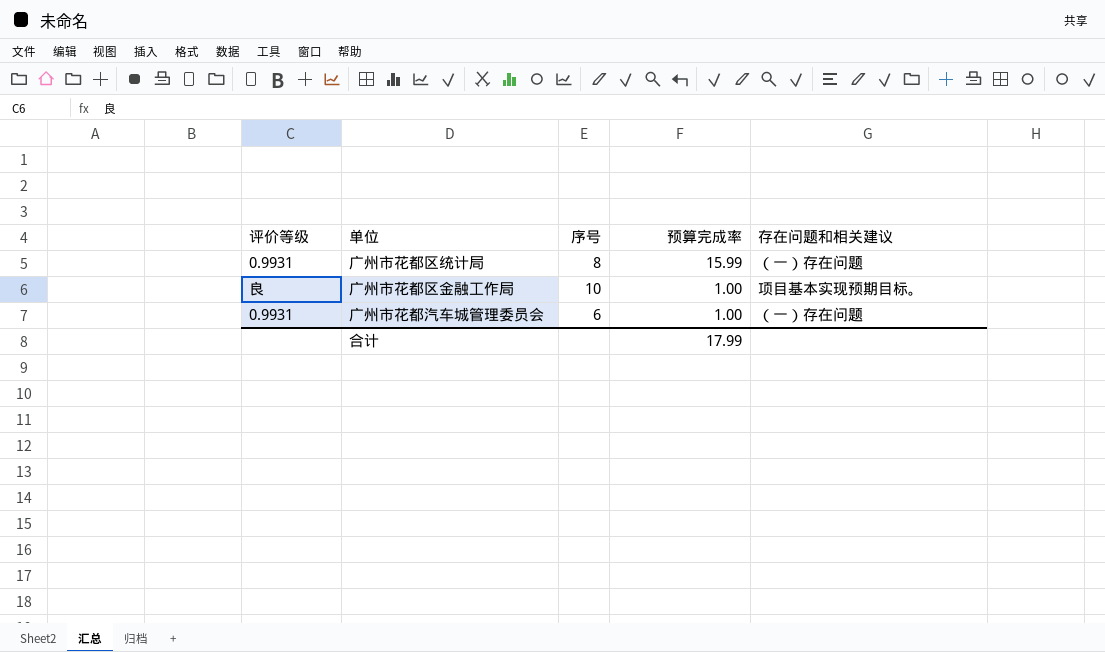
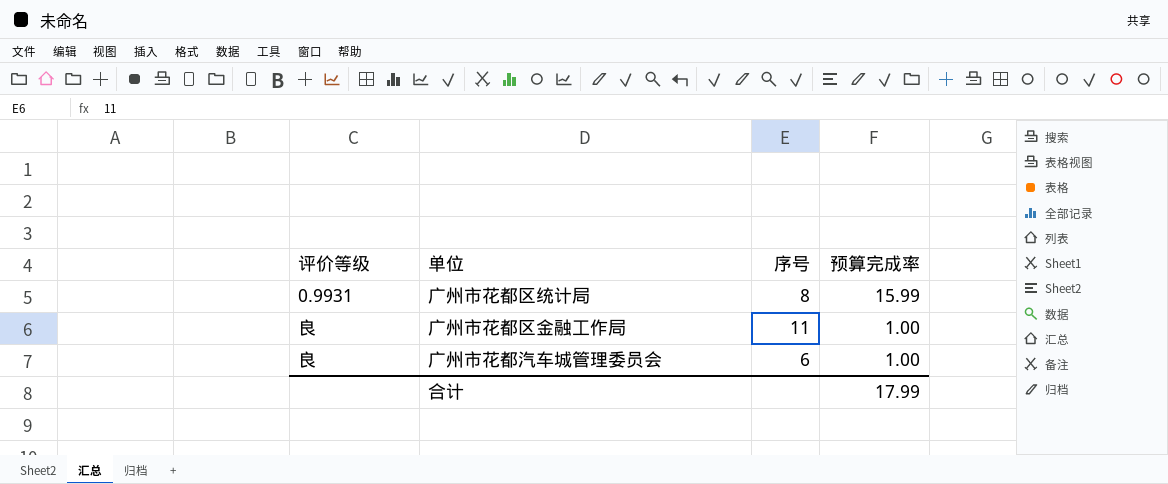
column 存在问题和相关建议 | position: 5 -> none
广州市花都区金融工作局 | 序号: 10 -> 11
广州市花都汽车城管理委员会 | 评价等级: 0.9931 -> 良

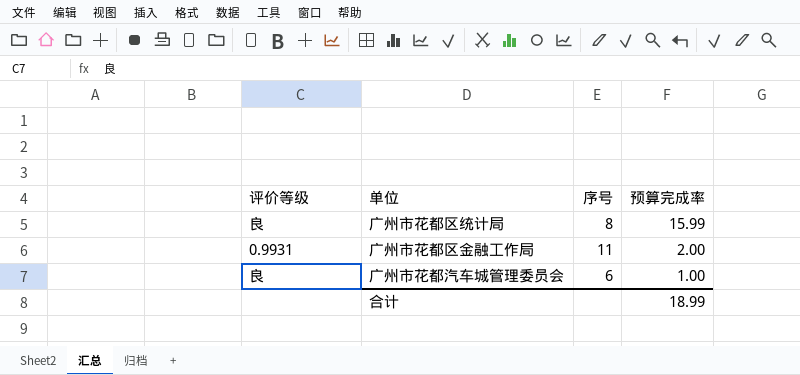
广州市花都区统计局 | 评价等级: 0.9931 -> 良
广州市花都区金融工作局 | 评价等级: 良 -> 0.9931
广州市花都区金融工作局 | 预算完成率: 1.00 -> 2.00
合计 | 预算完成率: 17.99 -> 18.99

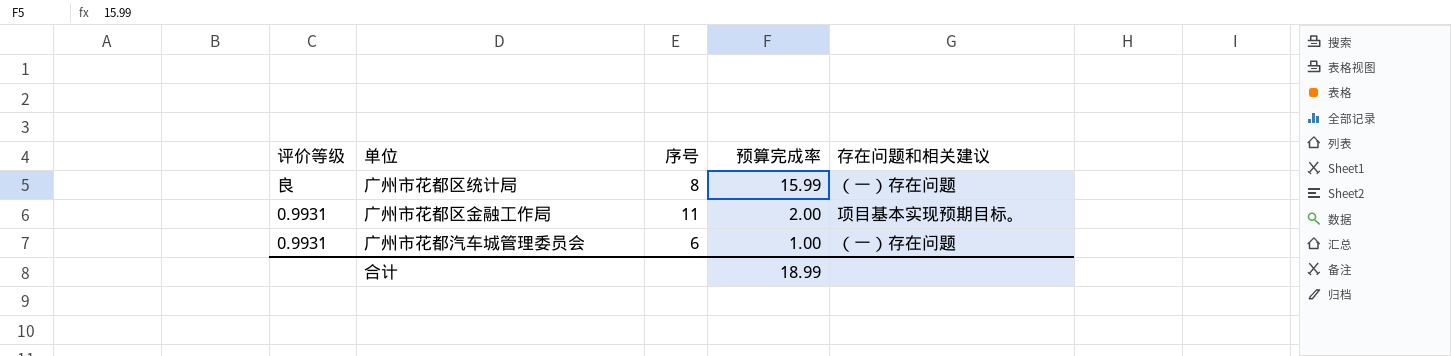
column 存在问题和相关建议 | position: none -> 5
广州市花都汽车城管理委员会 | 评价等级: 良 -> 0.9931

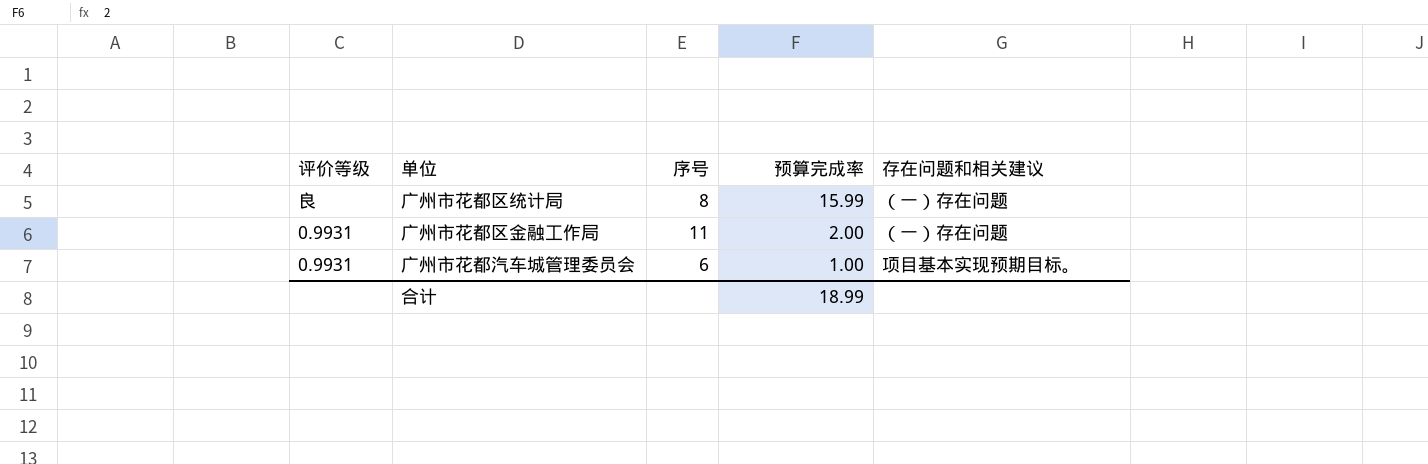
广州市花都区金融工作局 | 存在问题和相关建议: 项目基本实现预期目标。 -> （一）存在问题
广州市花都汽车城管理委员会 | 存在问题和相关建议: （一）存在问题 -> 项目基本实现预期目标。

